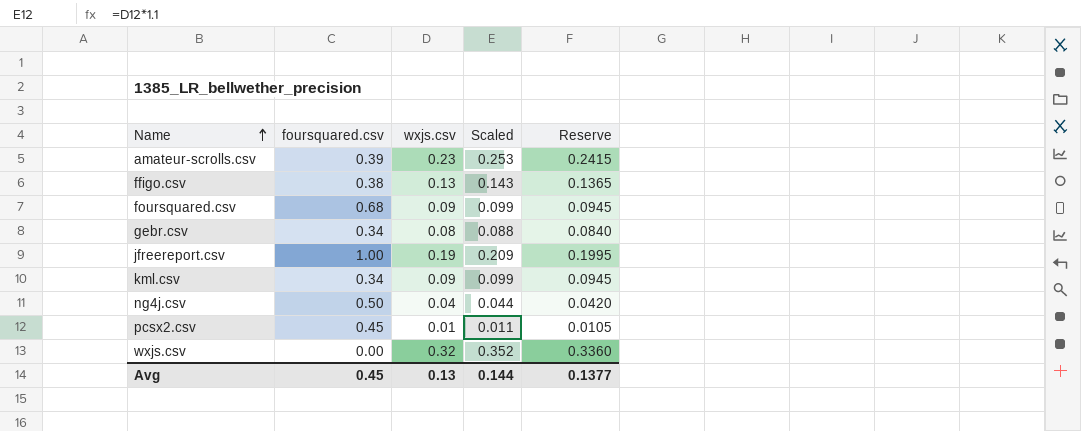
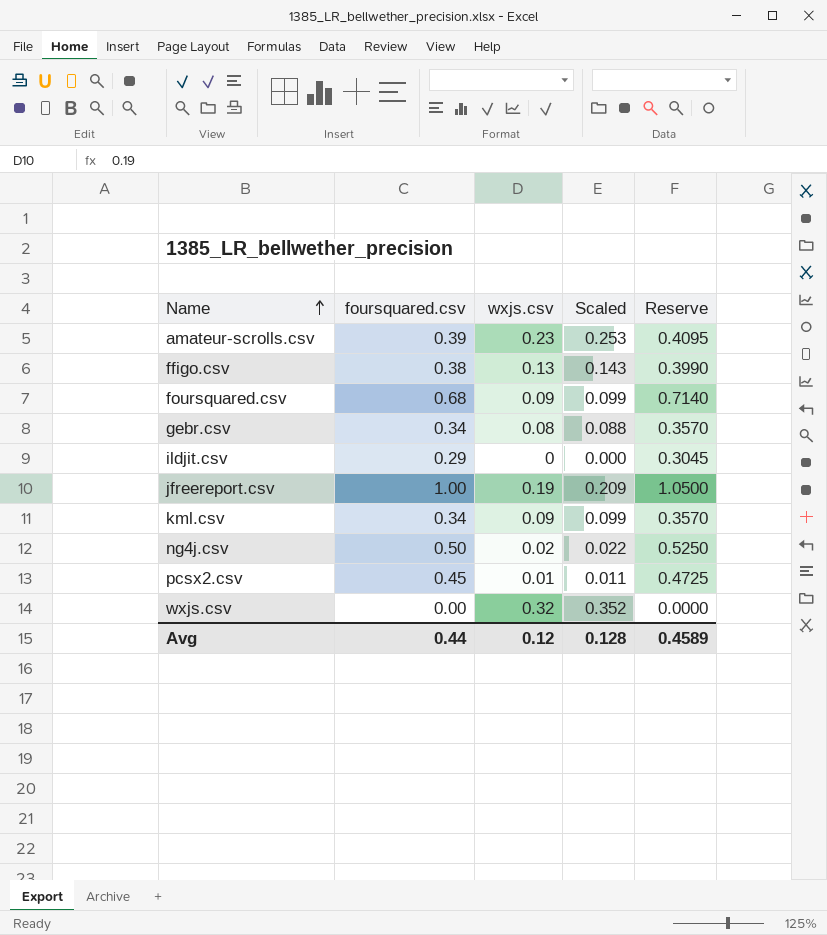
column Reserve | formula: [wxjs.csv] * 1.05 -> [foursquared.csv] * 1.05
row ildjit.csv: none -> 0.29 | 0 | 0.000 | 0.3045
ng4j.csv | wxjs.csv: 0.04 -> 0.02
ng4j.csv | Scaled: 0.044 -> 0.022
Avg | foursquared.csv: 0.45 -> 0.44
Avg | wxjs.csv: 0.13 -> 0.12
Avg | Scaled: 0.144 -> 0.128
Avg | Reserve: 0.1377 -> 0.4589

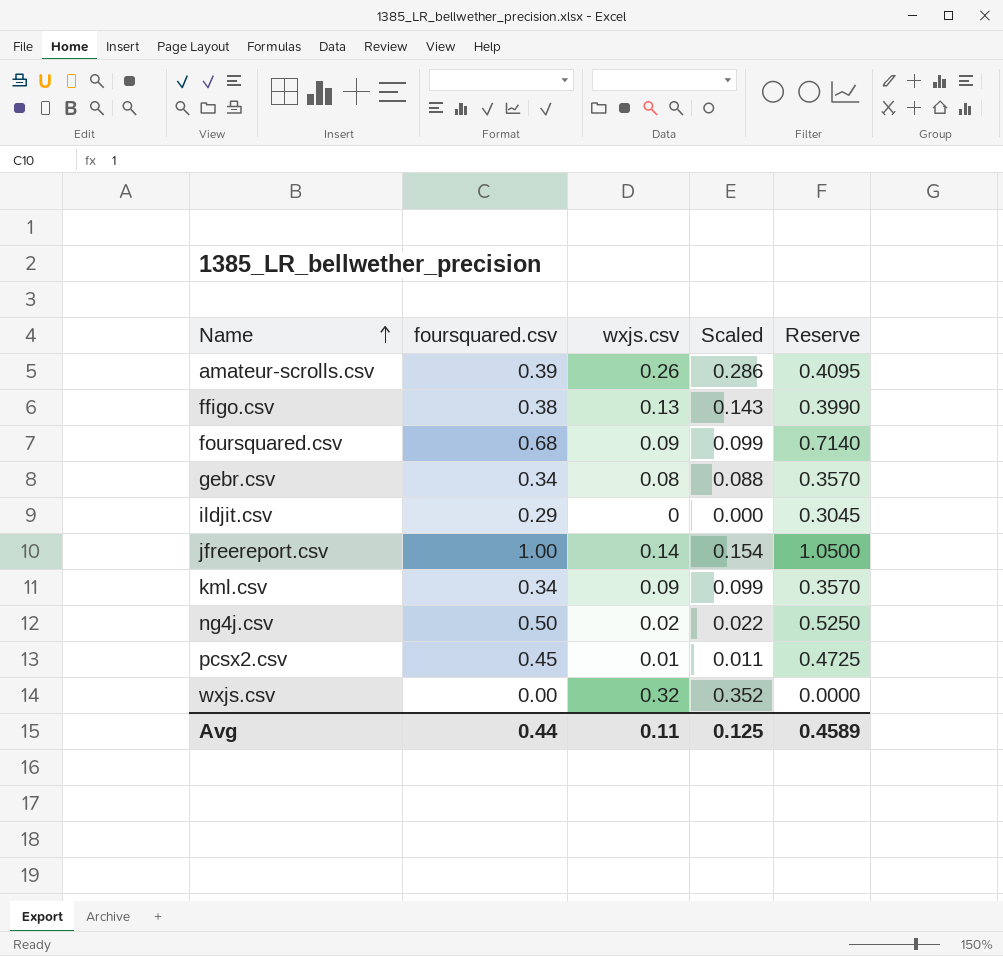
amateur-scrolls.csv | wxjs.csv: 0.23 -> 0.26
amateur-scrolls.csv | Scaled: 0.253 -> 0.286
jfreereport.csv | wxjs.csv: 0.19 -> 0.14
jfreereport.csv | Scaled: 0.209 -> 0.154
Avg | wxjs.csv: 0.12 -> 0.11
Avg | Scaled: 0.128 -> 0.125

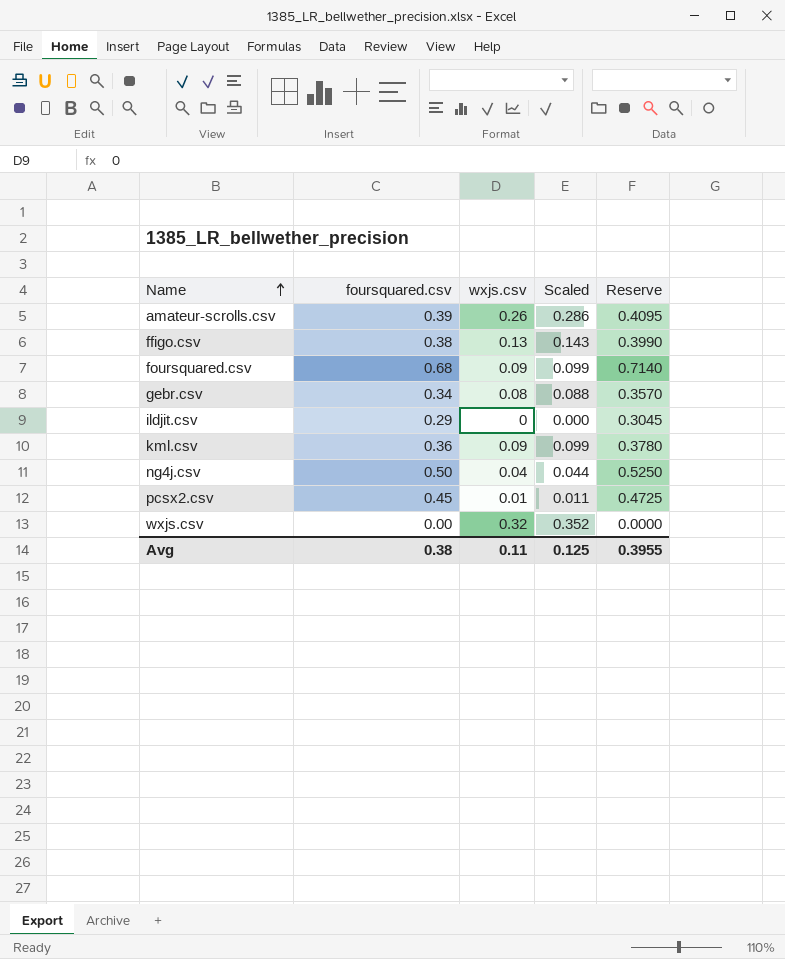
row jfreereport.csv: 1.00 | 0.14 | 0.154 | 1.0500 -> none
kml.csv | foursquared.csv: 0.34 -> 0.36
kml.csv | Reserve: 0.3570 -> 0.3780
ng4j.csv | wxjs.csv: 0.02 -> 0.04
ng4j.csv | Scaled: 0.022 -> 0.044
Avg | foursquared.csv: 0.44 -> 0.38
Avg | Reserve: 0.4589 -> 0.3955

